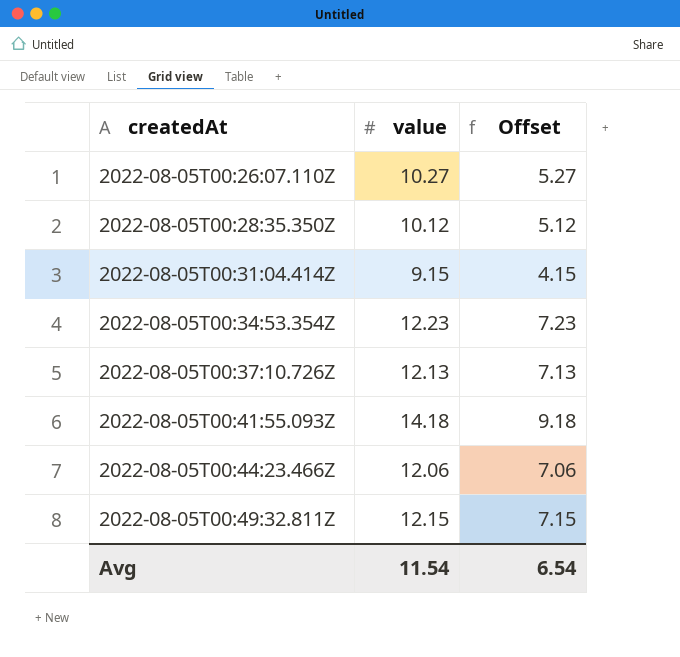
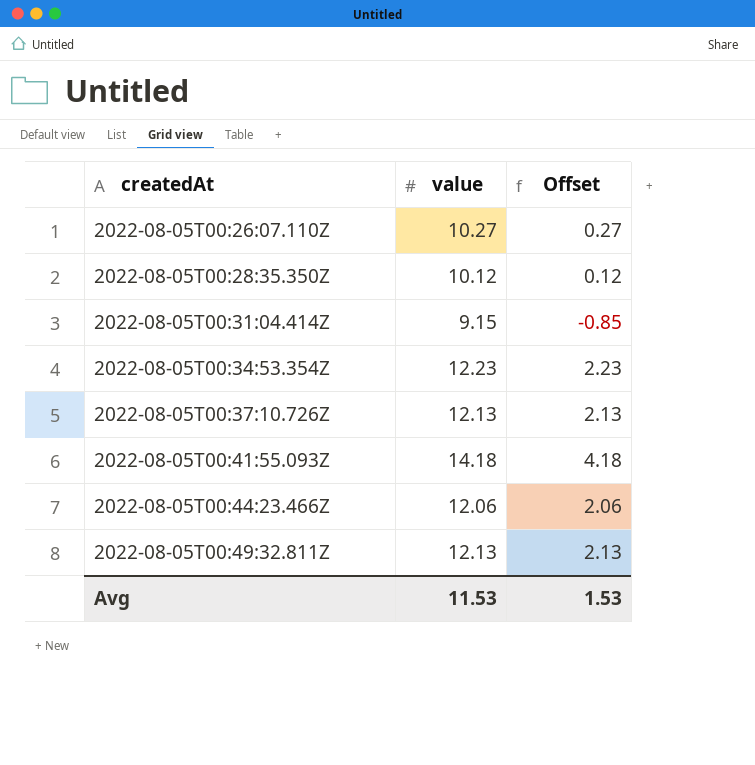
column Offset | formula: [value] - 5 -> [value] - 10
2022-08-05T00:49:32.811Z | value: 12.15 -> 12.13
Avg | value: 11.54 -> 11.53
Avg | Offset: 6.54 -> 1.53

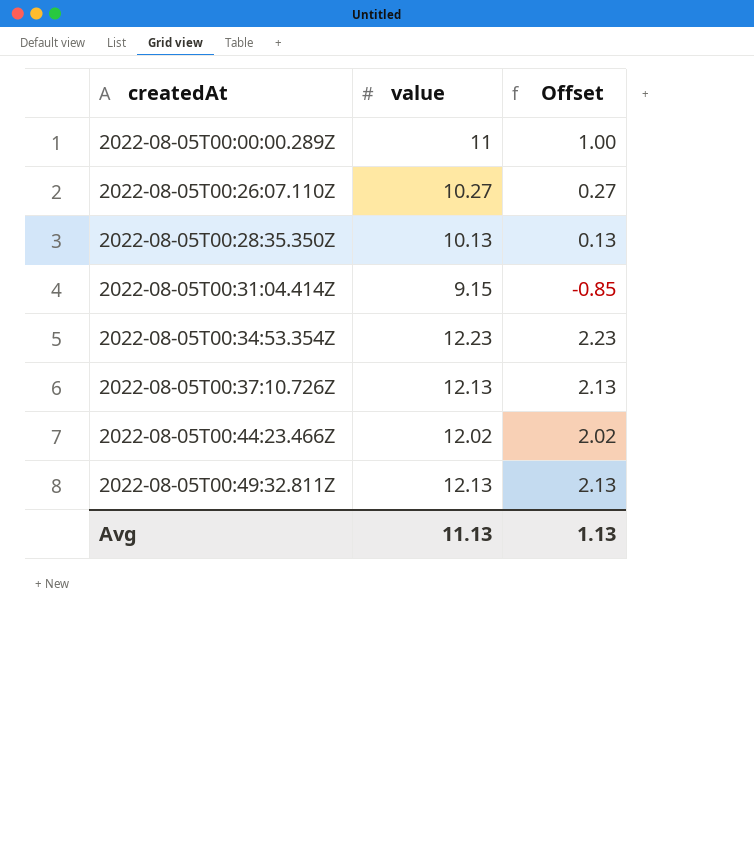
row 2022-08-05T00:41:55.093Z: 14.18 | 4.18 -> none
row 2022-08-05T00:00:00.289Z: none -> 11 | 1.00
2022-08-05T00:28:35.350Z | value: 10.12 -> 10.13
2022-08-05T00:28:35.350Z | Offset: 0.12 -> 0.13
2022-08-05T00:44:23.466Z | value: 12.06 -> 12.02
2022-08-05T00:44:23.466Z | Offset: 2.06 -> 2.02
Avg | value: 11.53 -> 11.13
Avg | Offset: 1.53 -> 1.13

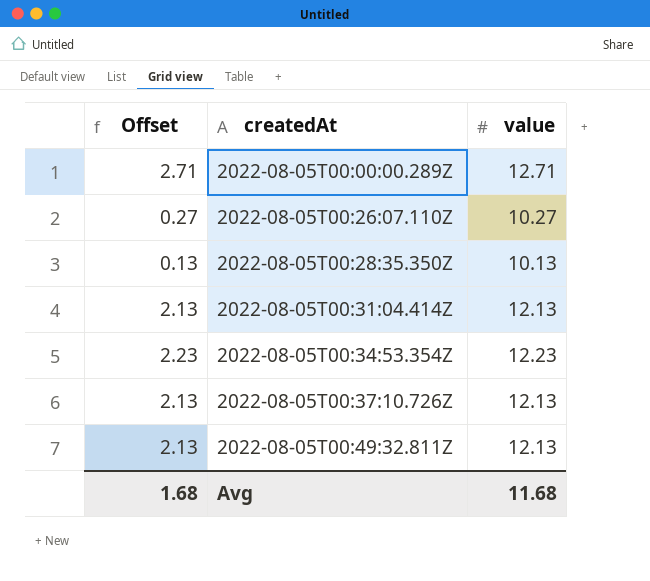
column Offset | position: 3 -> 1
row 2022-08-05T00:44:23.466Z: 12.02 | 2.02 -> none
2022-08-05T00:00:00.289Z | Offset: 1.00 -> 2.71
2022-08-05T00:00:00.289Z | value: 11 -> 12.71
2022-08-05T00:31:04.414Z | Offset: -0.85 -> 2.13
2022-08-05T00:31:04.414Z | value: 9.15 -> 12.13
Avg | Offset: 1.13 -> 1.68
Avg | value: 11.13 -> 11.68

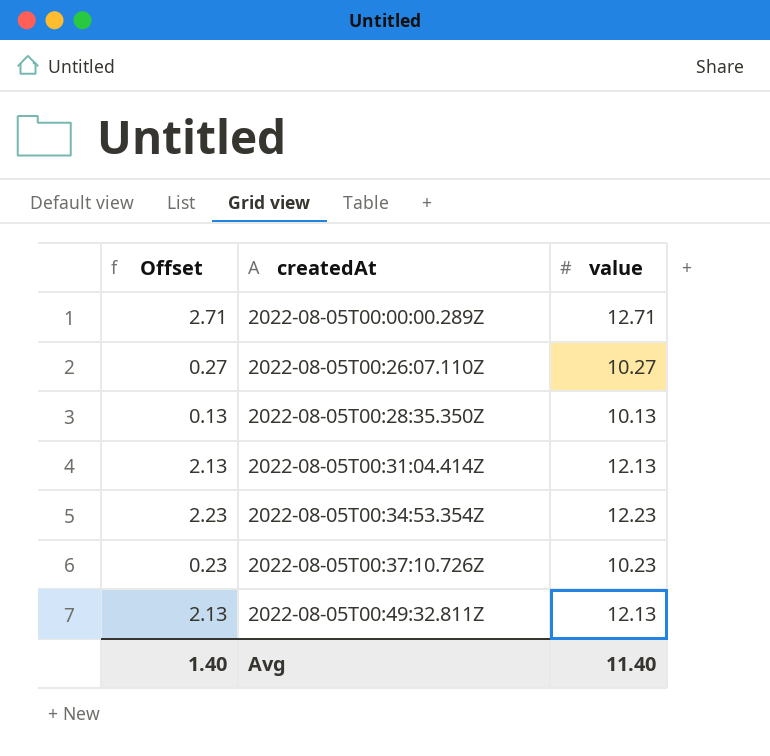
2022-08-05T00:37:10.726Z | Offset: 2.13 -> 0.23
2022-08-05T00:37:10.726Z | value: 12.13 -> 10.23
Avg | Offset: 1.68 -> 1.40
Avg | value: 11.68 -> 11.40

